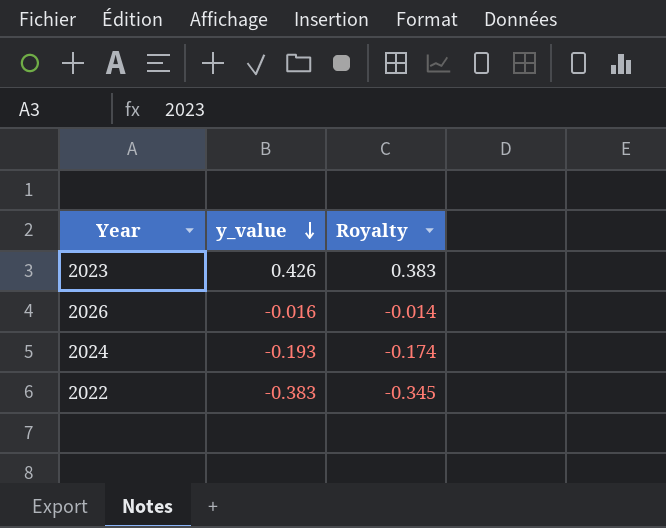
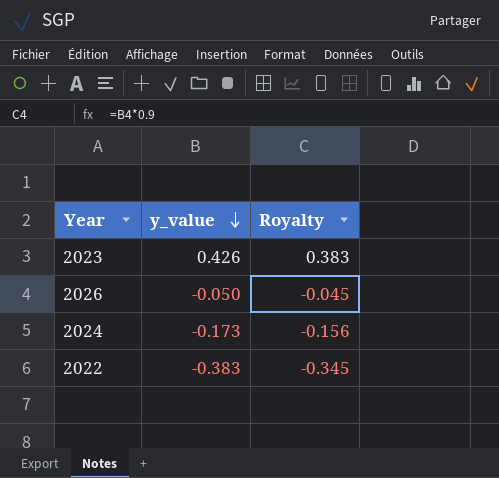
2026 | y_value: -0.016 -> -0.050
2026 | Royalty: -0.014 -> -0.045
2024 | y_value: -0.193 -> -0.173
2024 | Royalty: -0.174 -> -0.156

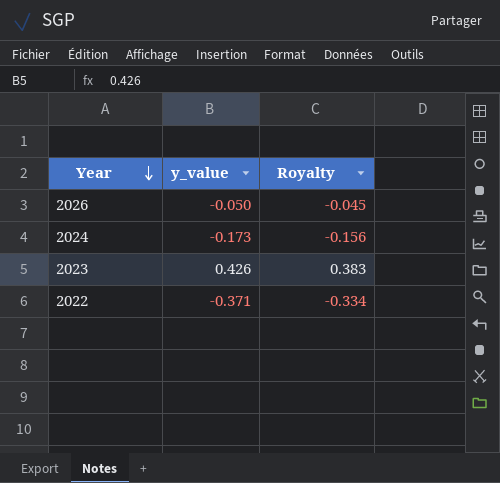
row order: y_value descending -> Year descending
2022 | y_value: -0.383 -> -0.371
2022 | Royalty: -0.345 -> -0.334

